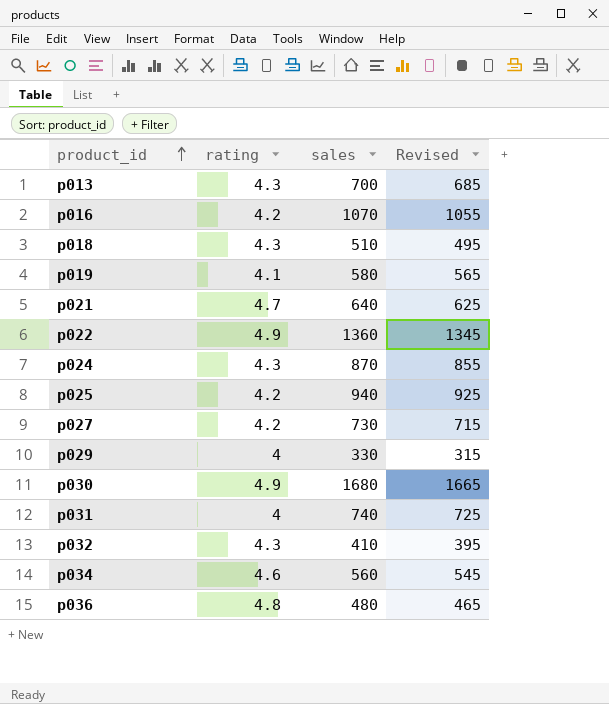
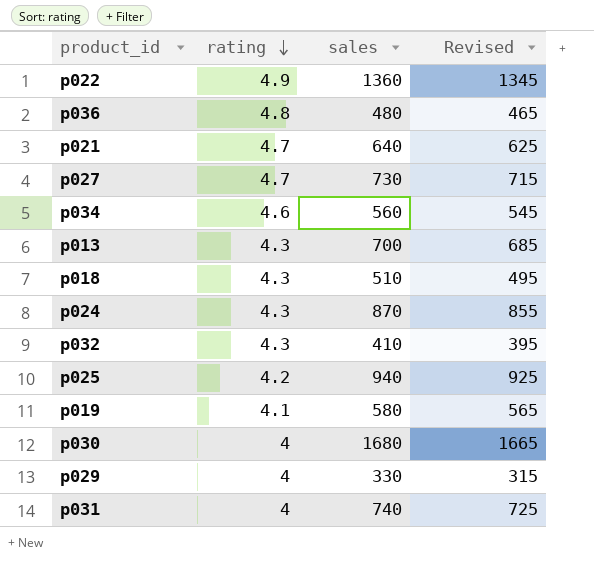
row order: product_id ascending -> rating descending
row p016: 4.2 | 1070 | 1055 -> none
p027 | rating: 4.2 -> 4.7
p030 | rating: 4.9 -> 4

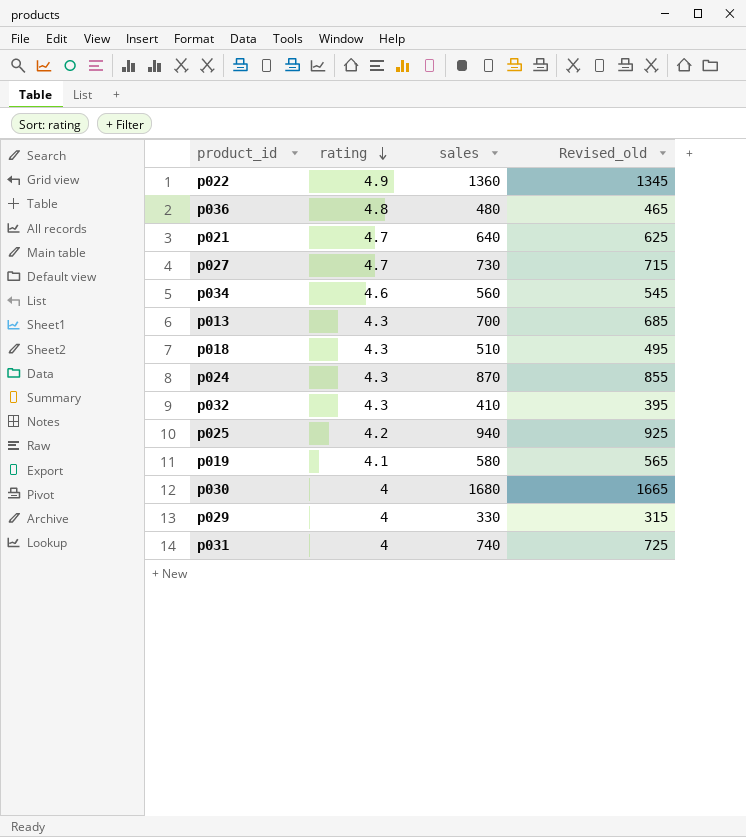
column name: Revised -> Revised_old

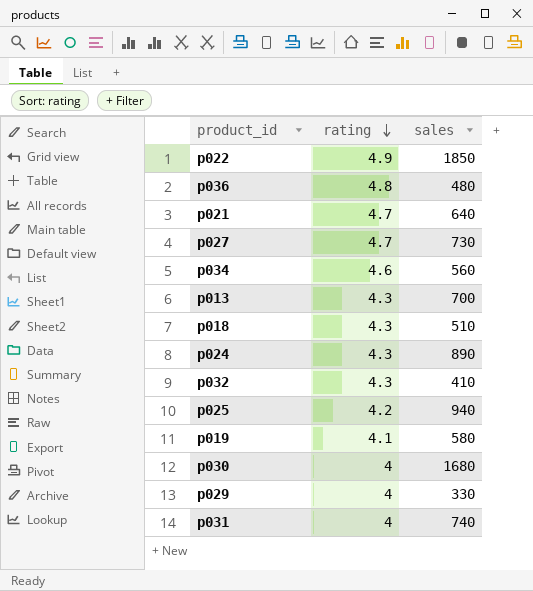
column Revised_old | formula: [sales] - 15 -> none
p022 | sales: 1360 -> 1850
p024 | sales: 870 -> 890

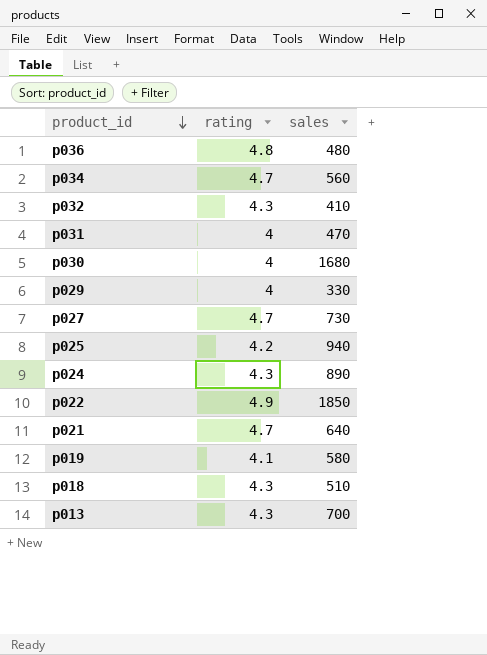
row order: rating descending -> product_id descending
p034 | rating: 4.6 -> 4.7
p031 | sales: 740 -> 470

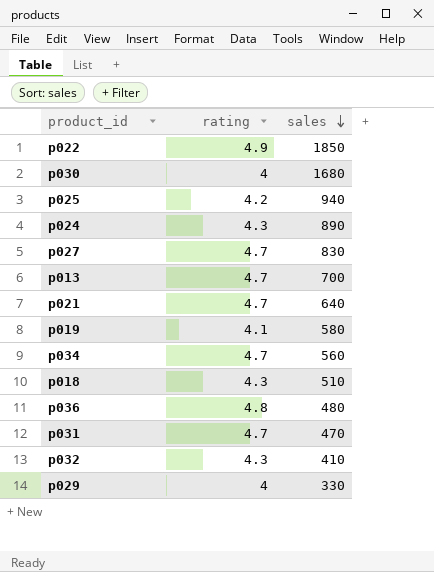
row order: product_id descending -> sales descending
p027 | sales: 730 -> 830
p013 | rating: 4.3 -> 4.7
p031 | rating: 4 -> 4.7

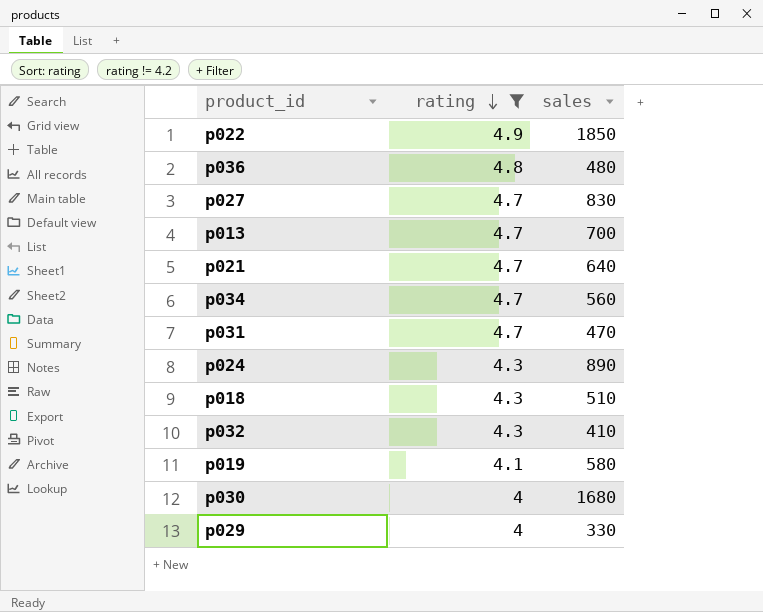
filter: none -> rating != 4.2
row order: sales descending -> rating descending

